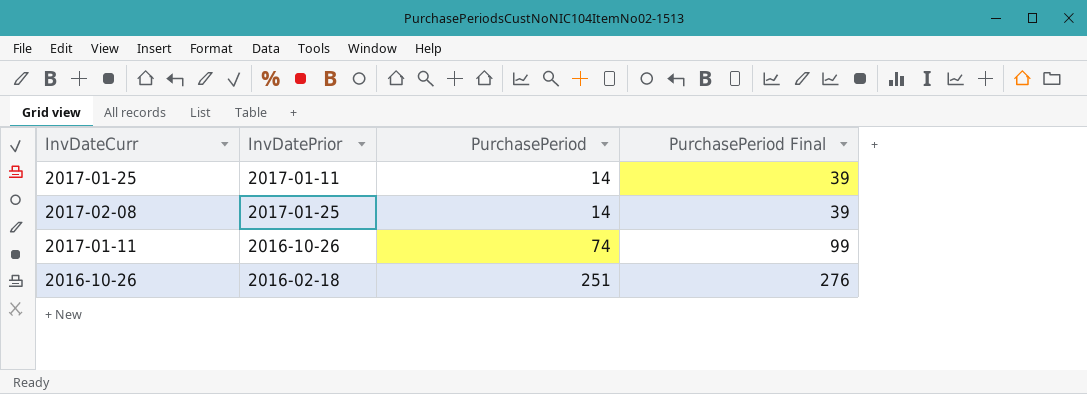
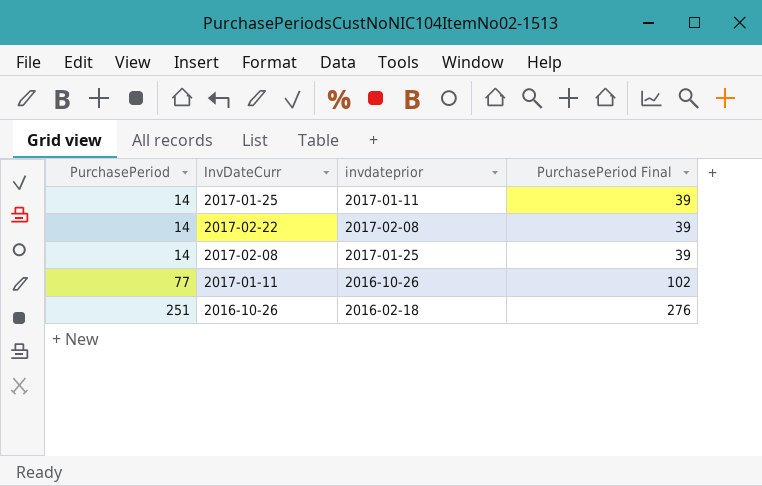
column PurchasePeriod | position: 3 -> 1
column name: InvDatePrior -> invdateprior
row 2017-02-22: none -> 14 | 2017-02-08 | 39
2017-01-11 | PurchasePeriod: 74 -> 77
2017-01-11 | PurchasePeriod Final: 99 -> 102

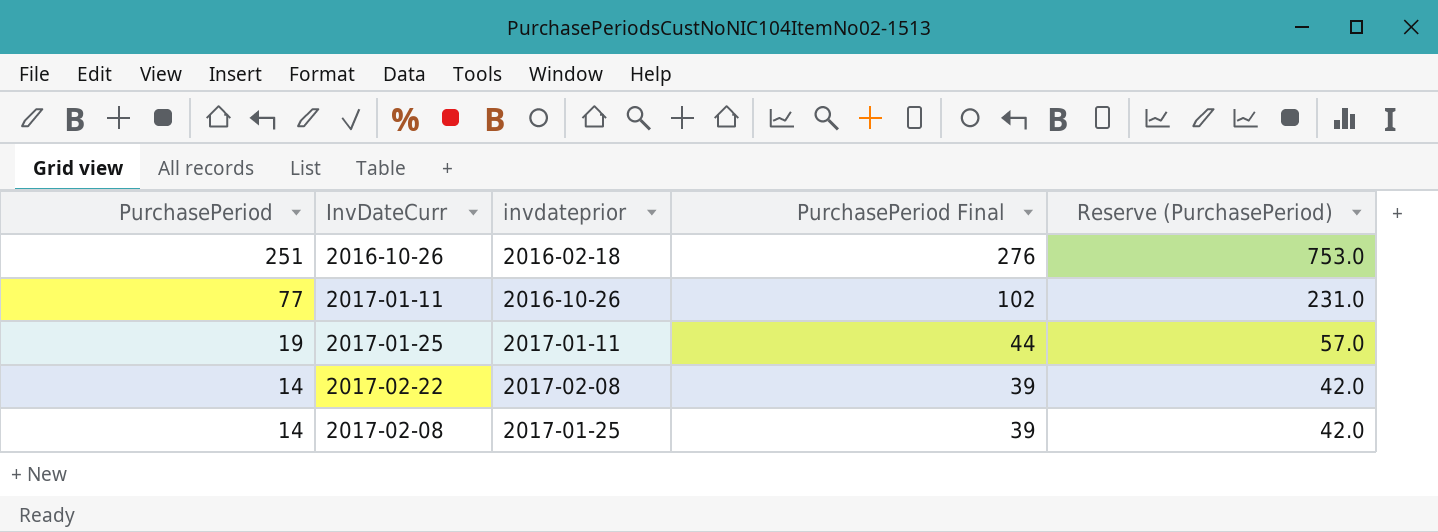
row order: PurchasePeriod ascending -> PurchasePeriod descending
column Reserve (PurchasePeriod) | formula: none -> [PurchasePeriod] * 3
2017-01-25 | PurchasePeriod: 14 -> 19
2017-01-25 | PurchasePeriod Final: 39 -> 44

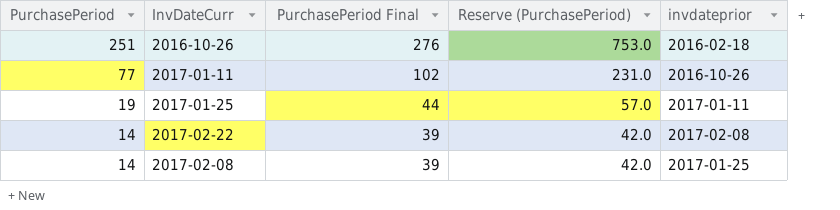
column invdateprior | position: 3 -> 5

